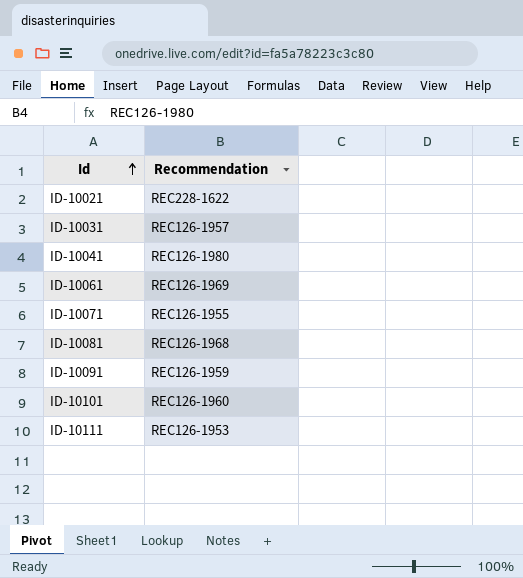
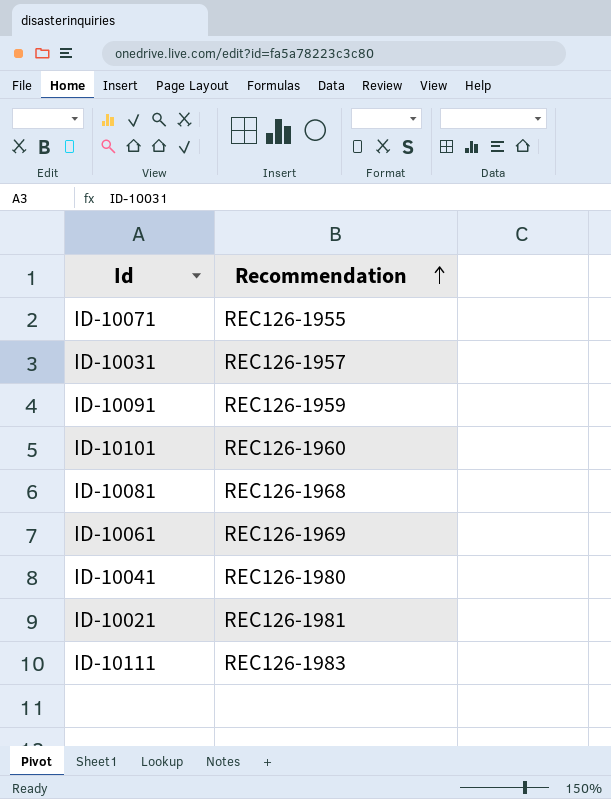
row order: Id ascending -> Recommendation ascending
ID-10021 | Recommendation: REC228-1622 -> REC126-1981
ID-10111 | Recommendation: REC126-1953 -> REC126-1983

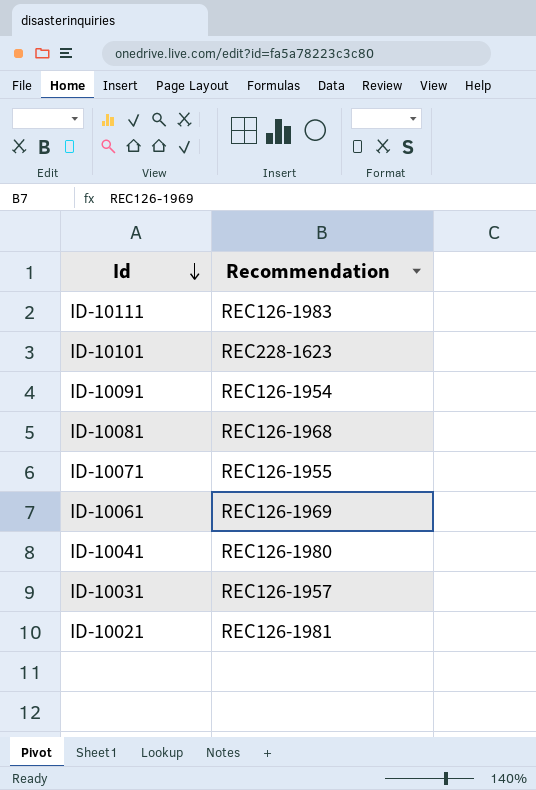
row order: Recommendation ascending -> Id descending
ID-10101 | Recommendation: REC126-1960 -> REC228-1623
ID-10091 | Recommendation: REC126-1959 -> REC126-1954

